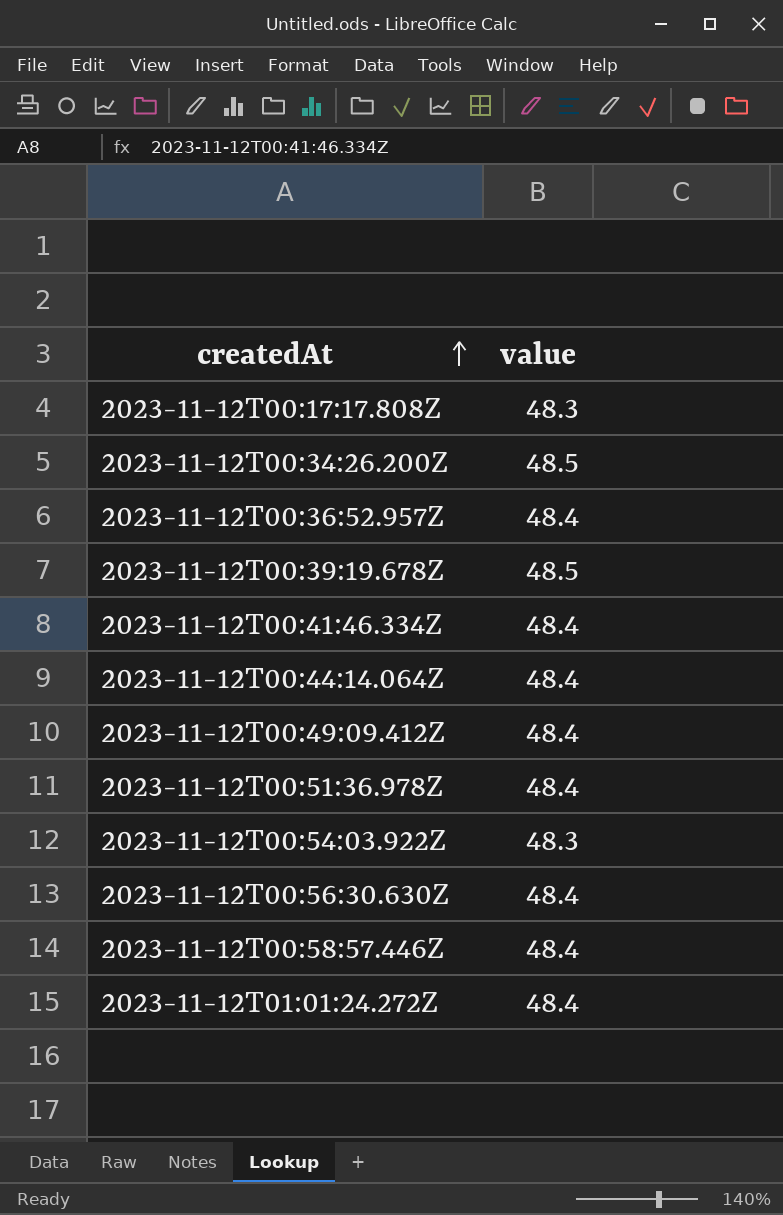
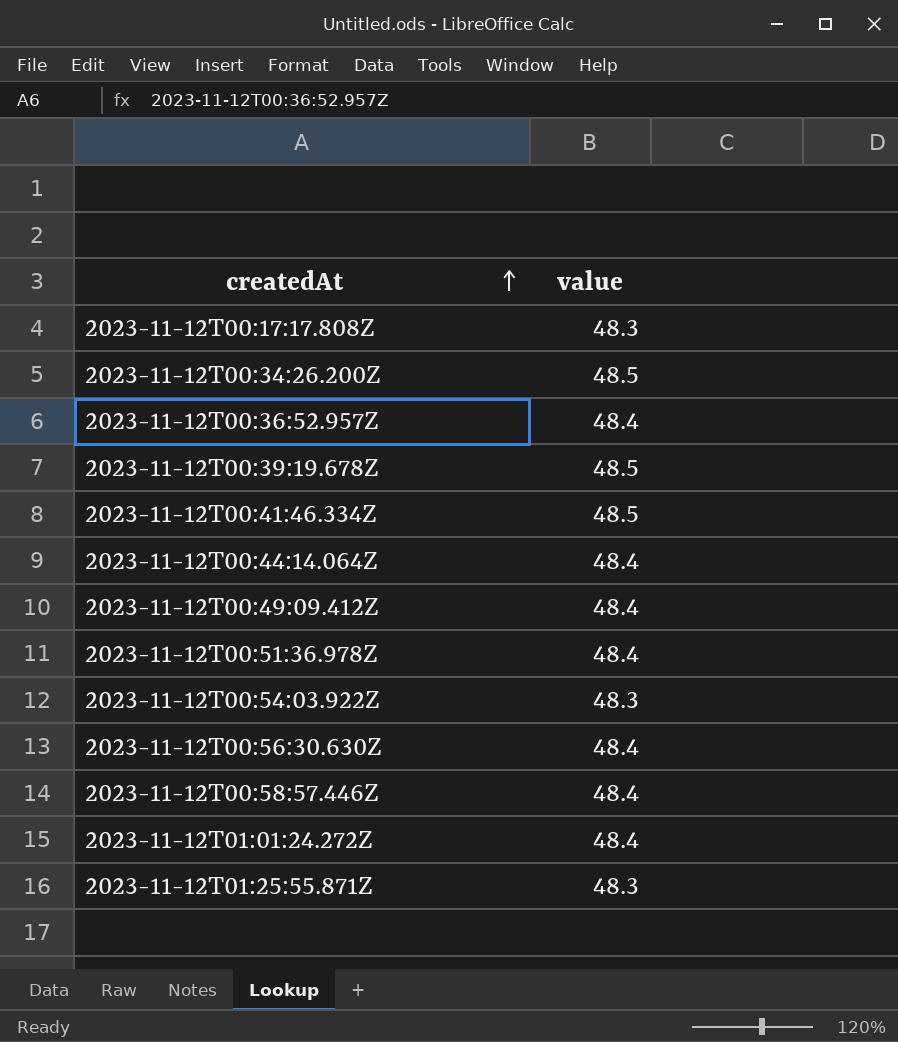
2023-11-12T00:41:46.334Z | value: 48.4 -> 48.5
row 2023-11-12T01:25:55.871Z: none -> 48.3

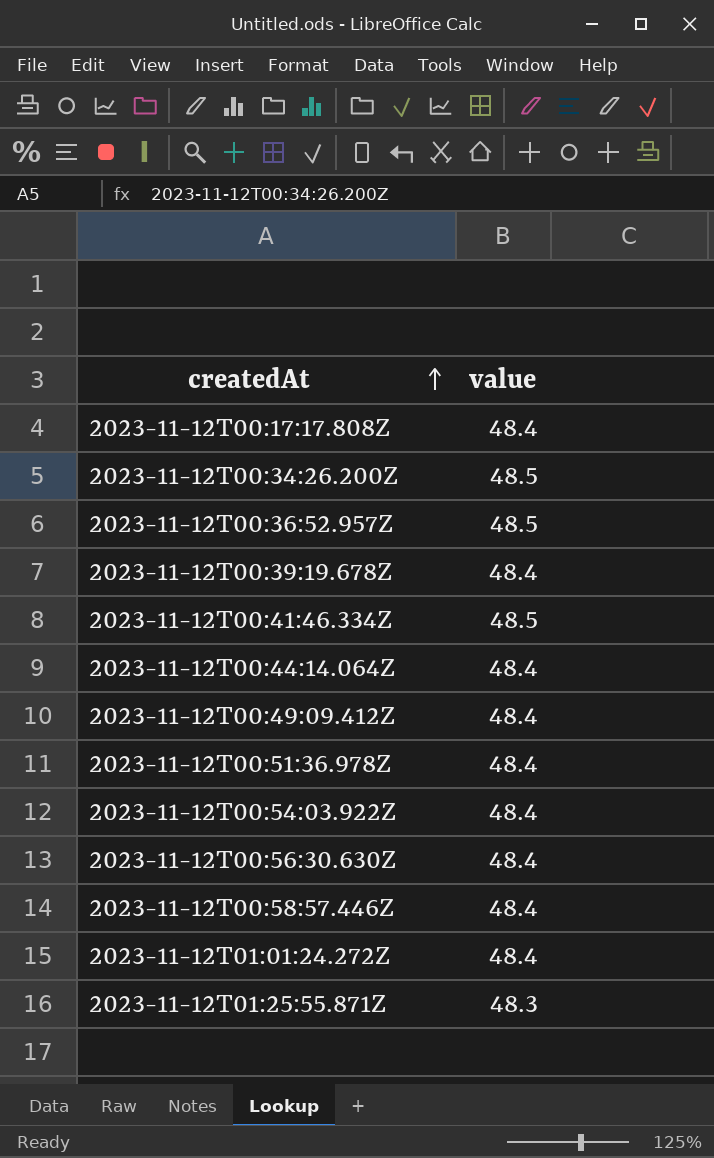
2023-11-12T00:17:17.808Z | value: 48.3 -> 48.4
2023-11-12T00:36:52.957Z | value: 48.4 -> 48.5
2023-11-12T00:39:19.678Z | value: 48.5 -> 48.4
2023-11-12T00:54:03.922Z | value: 48.3 -> 48.4

